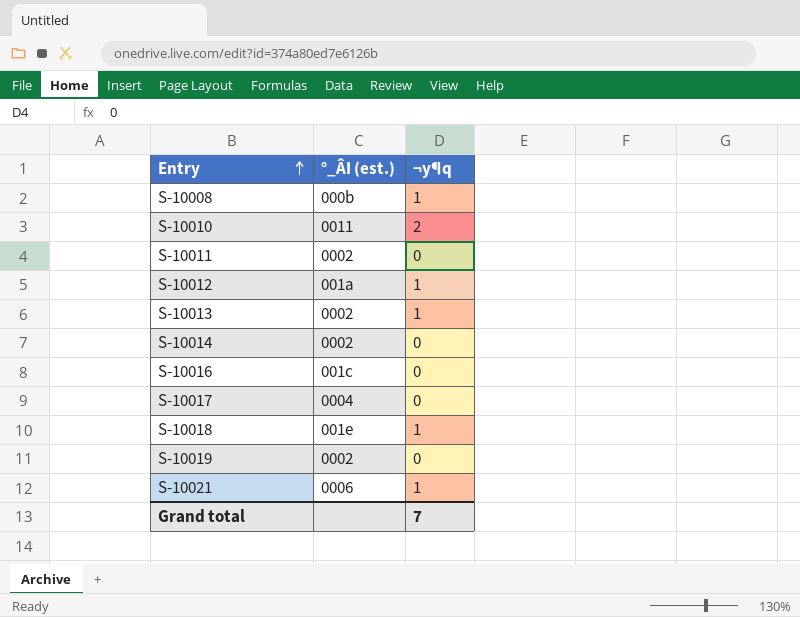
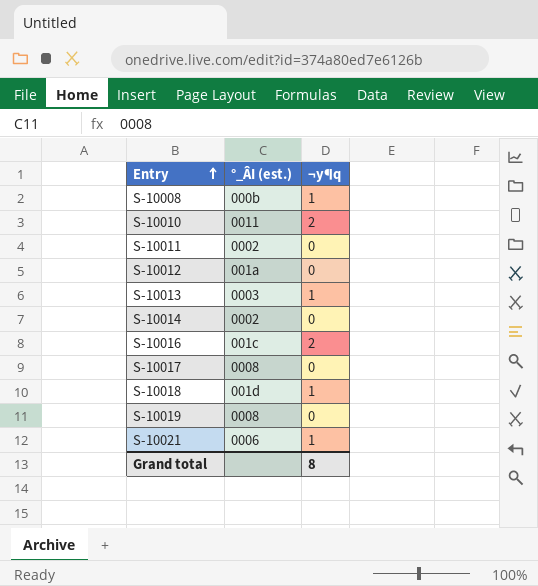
S-10012 | ¬y¶q: 1 -> 0
S-10013 | °_ÂI (est.): 0002 -> 0003
S-10016 | ¬y¶q: 0 -> 2
S-10017 | °_ÂI (est.): 0004 -> 0008
S-10018 | °_ÂI (est.): 001e -> 001d
S-10019 | °_ÂI (est.): 0002 -> 0008
Grand total | ¬y¶q: 7 -> 8

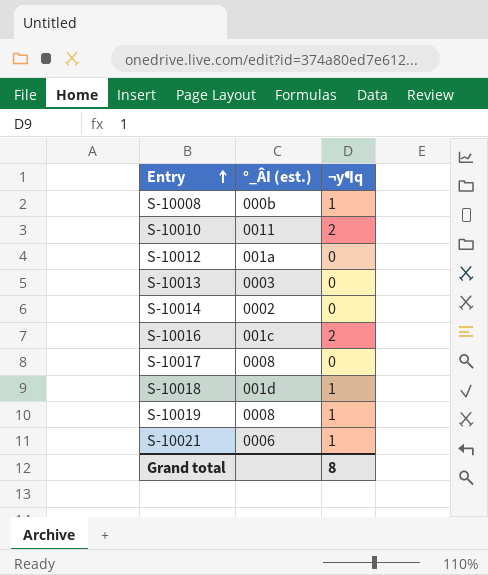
row S-10011: 0002 | 0 -> none
S-10013 | ¬y¶q: 1 -> 0
S-10019 | ¬y¶q: 0 -> 1

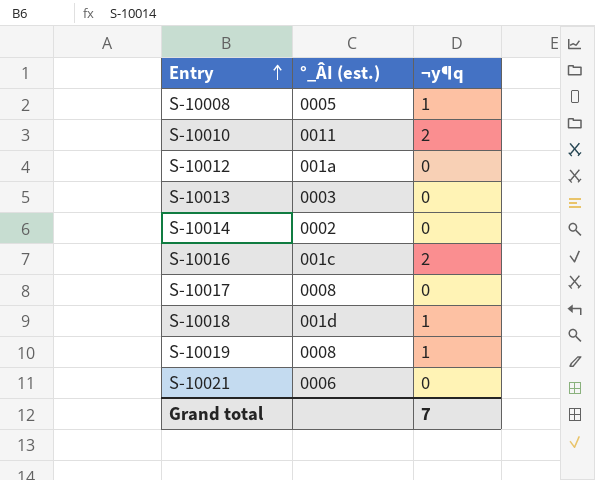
S-10008 | °_ÂI (est.): 000b -> 0005
S-10021 | ¬y¶q: 1 -> 0
Grand total | ¬y¶q: 8 -> 7

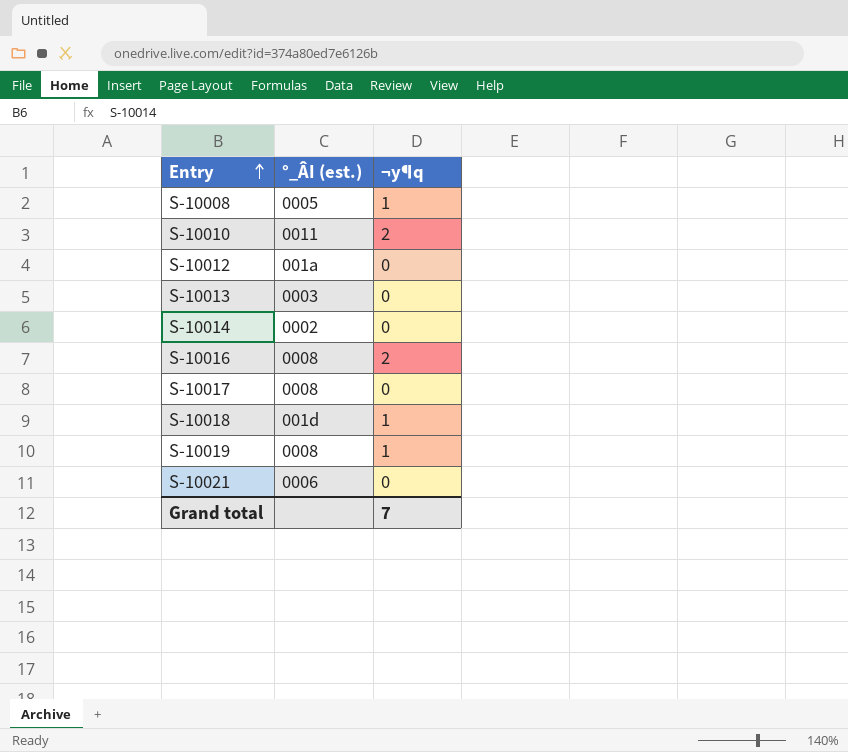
S-10016 | °_ÂI (est.): 001c -> 0008

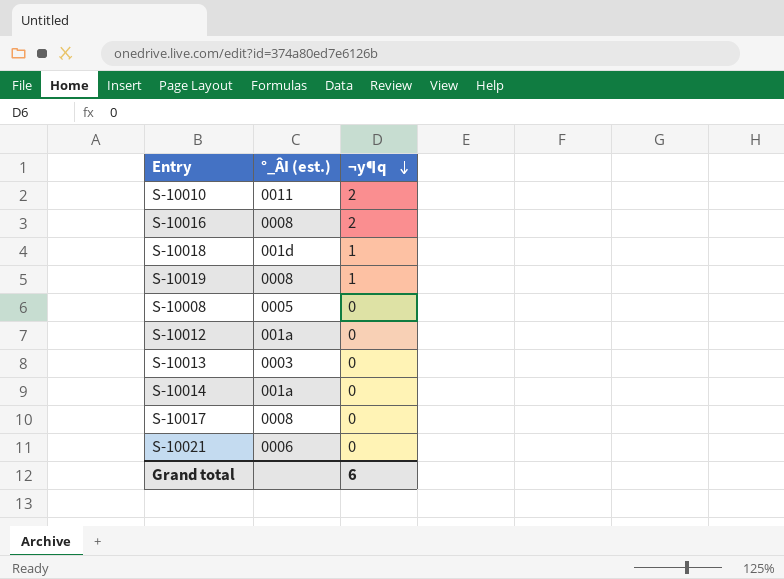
row order: Entry ascending -> ¬y¶q descending
S-10008 | ¬y¶q: 1 -> 0
S-10014 | °_ÂI (est.): 0002 -> 001a
Grand total | ¬y¶q: 7 -> 6

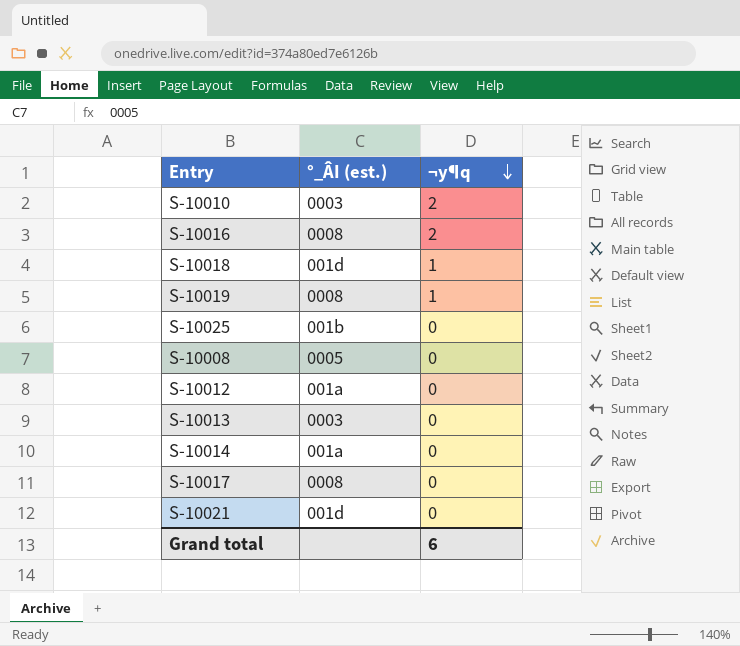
S-10010 | °_ÂI (est.): 0011 -> 0003
row S-10025: none -> 001b | 0
S-10021 | °_ÂI (est.): 0006 -> 001d

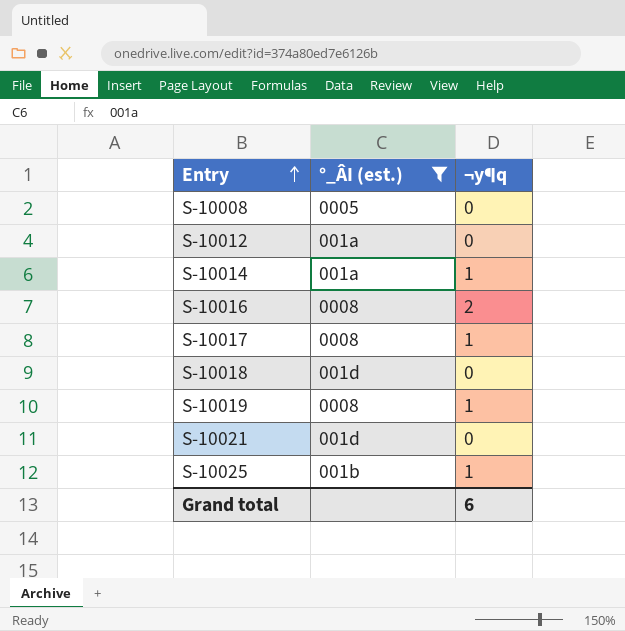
filter: none -> °_ÂI (est.) != 0003
row order: ¬y¶q descending -> Entry ascending
S-10014 | ¬y¶q: 0 -> 1
S-10017 | ¬y¶q: 0 -> 1
S-10018 | ¬y¶q: 1 -> 0
S-10025 | ¬y¶q: 0 -> 1

